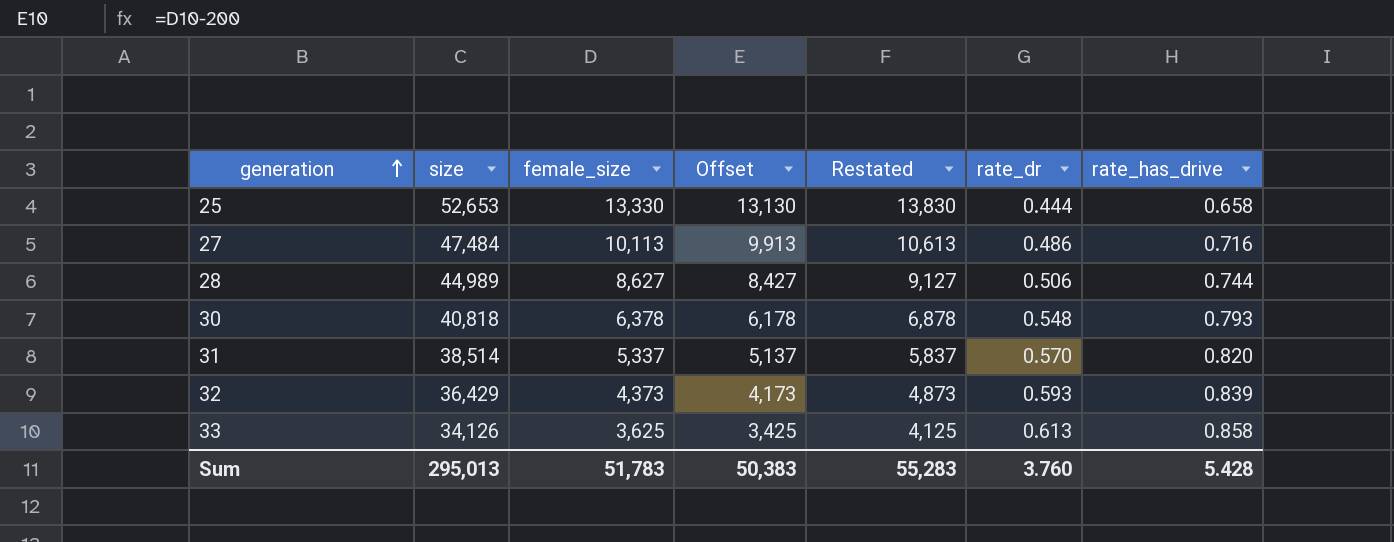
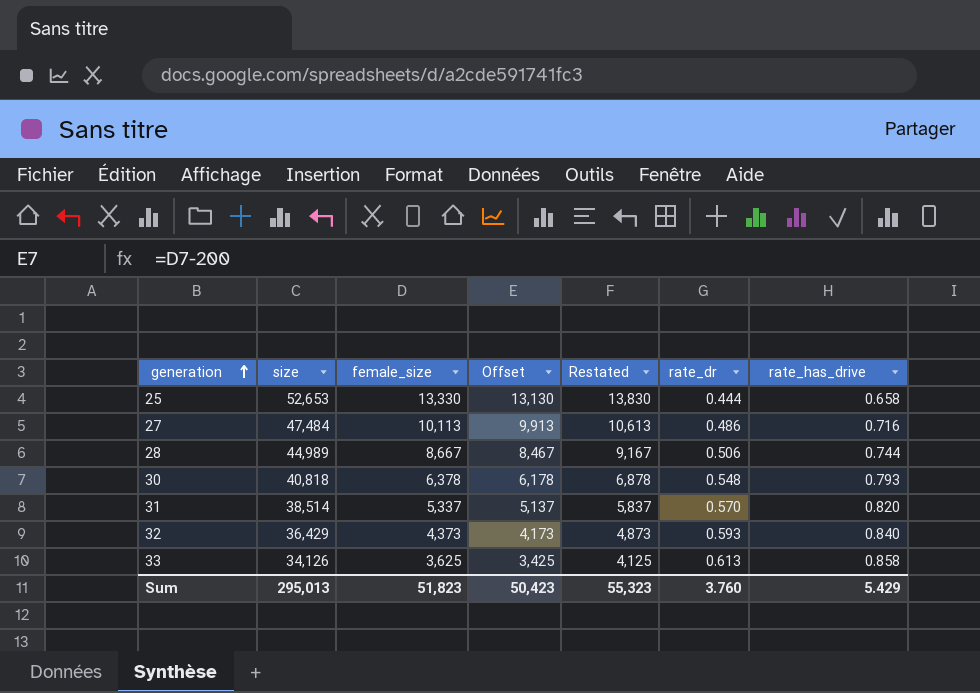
28 | female_size: 8,627 -> 8,667
28 | Offset: 8,427 -> 8,467
28 | Restated: 9,127 -> 9,167
32 | rate_has_drive: 0.839 -> 0.840
Sum | female_size: 51,783 -> 51,823
Sum | Offset: 50,383 -> 50,423
Sum | Restated: 55,283 -> 55,323
Sum | rate_has_drive: 5.428 -> 5.429

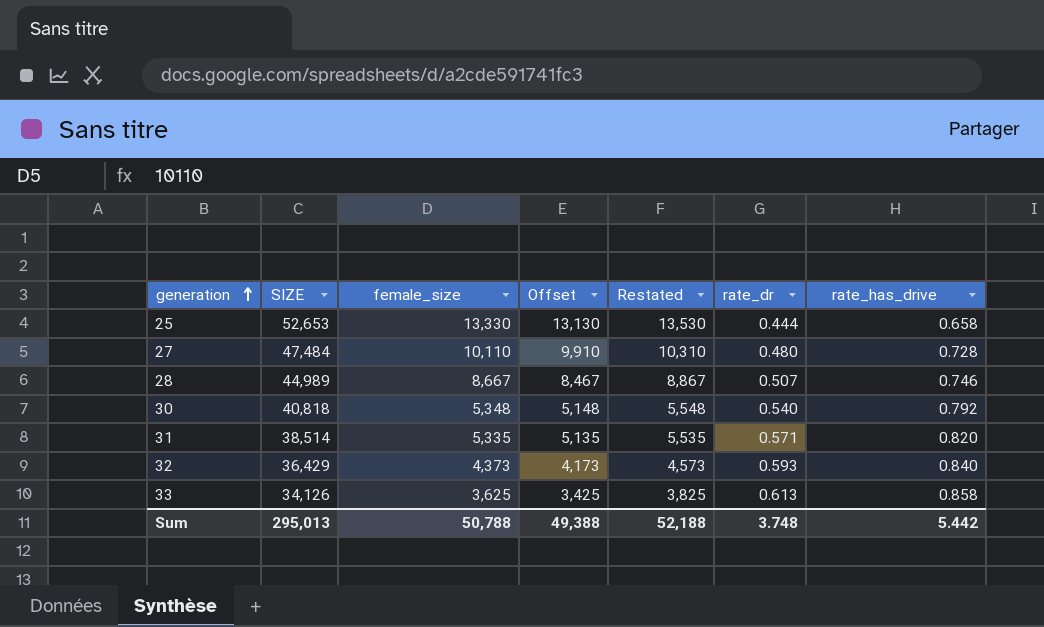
column name: size -> SIZE
column Restated | formula: [female_size] + 500 -> [female_size] + 200
27 | female_size: 10,113 -> 10,110
27 | Offset: 9,913 -> 9,910
27 | rate_dr: 0.486 -> 0.480
27 | rate_has_drive: 0.716 -> 0.728
28 | rate_dr: 0.506 -> 0.507
28 | rate_has_drive: 0.744 -> 0.746
30 | female_size: 6,378 -> 5,348
30 | Offset: 6,178 -> 5,148
30 | rate_dr: 0.548 -> 0.540
30 | rate_has_drive: 0.793 -> 0.792
31 | female_size: 5,337 -> 5,335
31 | Offset: 5,137 -> 5,135
31 | rate_dr: 0.570 -> 0.571
Sum | female_size: 51,823 -> 50,788
Sum | Offset: 50,423 -> 49,388
Sum | Restated: 55,323 -> 52,188
Sum | rate_dr: 3.760 -> 3.748
Sum | rate_has_drive: 5.429 -> 5.442

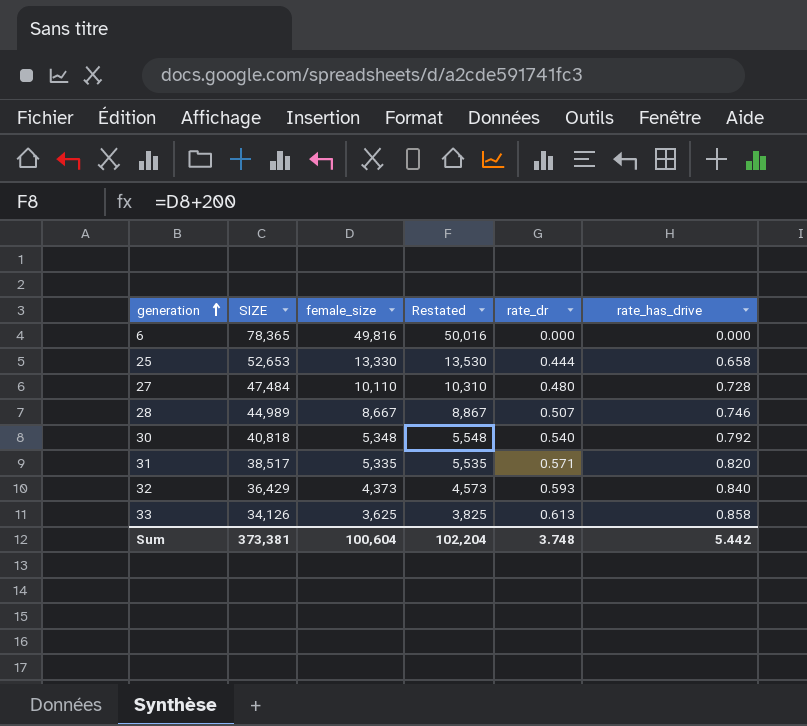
column Offset | formula: [female_size] - 200 -> none
row 6: none -> 78,365 | 49,816 | 50,016 | 0.000 | 0.000
31 | SIZE: 38,514 -> 38,517
Sum | SIZE: 295,013 -> 373,381
Sum | female_size: 50,788 -> 100,604
Sum | Restated: 52,188 -> 102,204

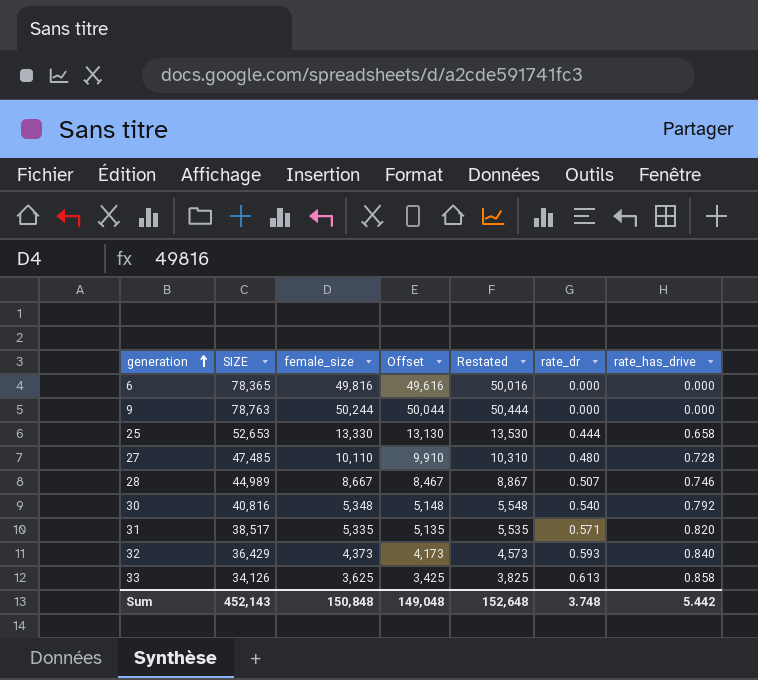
column Offset | formula: none -> [female_size] - 200
row 9: none -> 78,763 | 50,244 | 50,044 | 50,444 | 0.000 | 0.000
27 | SIZE: 47,484 -> 47,485
30 | SIZE: 40,818 -> 40,816
Sum | SIZE: 373,381 -> 452,143
Sum | female_size: 100,604 -> 150,848
Sum | Restated: 102,204 -> 152,648

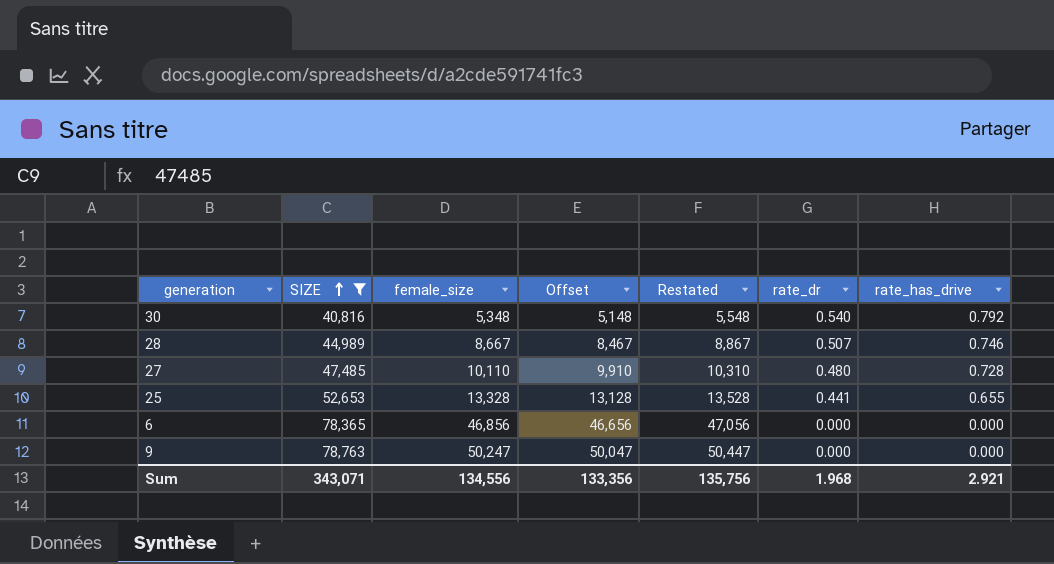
filter: none -> SIZE >= 40,816
row order: generation ascending -> SIZE ascending
25 | female_size: 13,330 -> 13,328
25 | Offset: 13,130 -> 13,128
25 | Restated: 13,530 -> 13,528
25 | rate_dr: 0.444 -> 0.441
25 | rate_has_drive: 0.658 -> 0.655
6 | female_size: 49,816 -> 46,856
6 | Offset: 49,616 -> 46,656
6 | Restated: 50,016 -> 47,056
9 | female_size: 50,244 -> 50,247
9 | Offset: 50,044 -> 50,047
9 | Restated: 50,444 -> 50,447
Sum | SIZE: 452,143 -> 343,071
Sum | female_size: 150,848 -> 134,556
Sum | Offset: 149,048 -> 133,356
Sum | Restated: 152,648 -> 135,756
Sum | rate_dr: 3.748 -> 1.968
Sum | rate_has_drive: 5.442 -> 2.921

